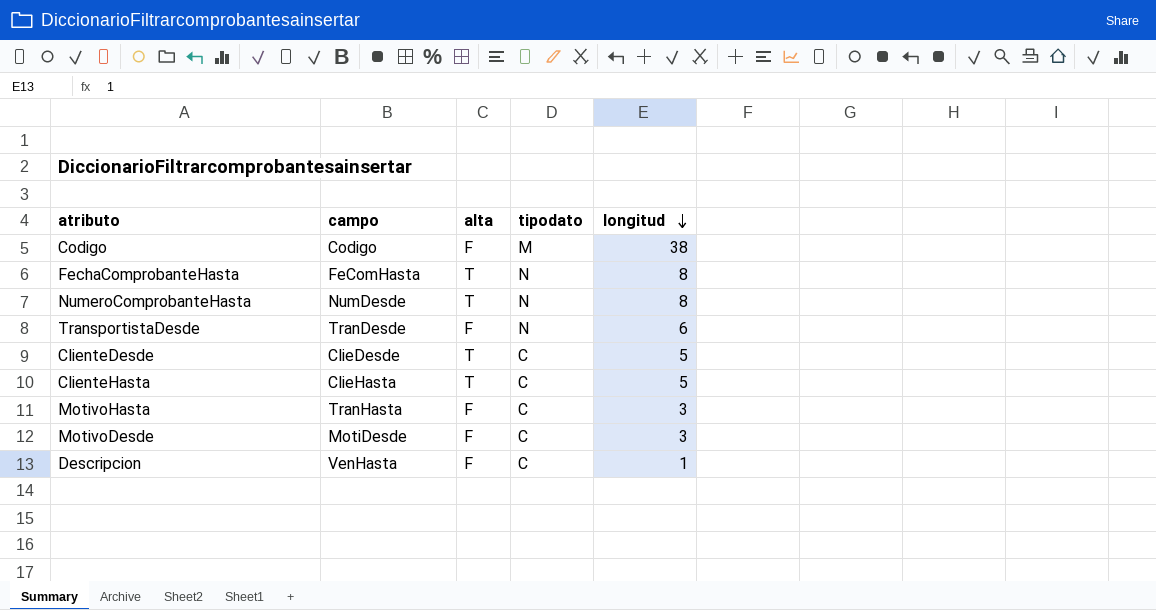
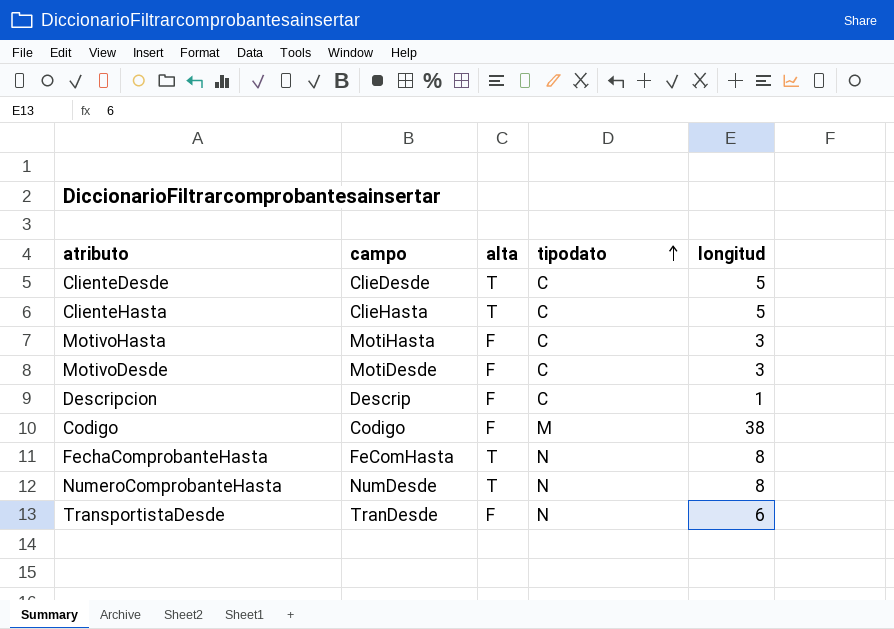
row order: longitud descending -> tipodato ascending
MotivoHasta | campo: TranHasta -> MotiHasta
Descripcion | campo: VenHasta -> Descrip

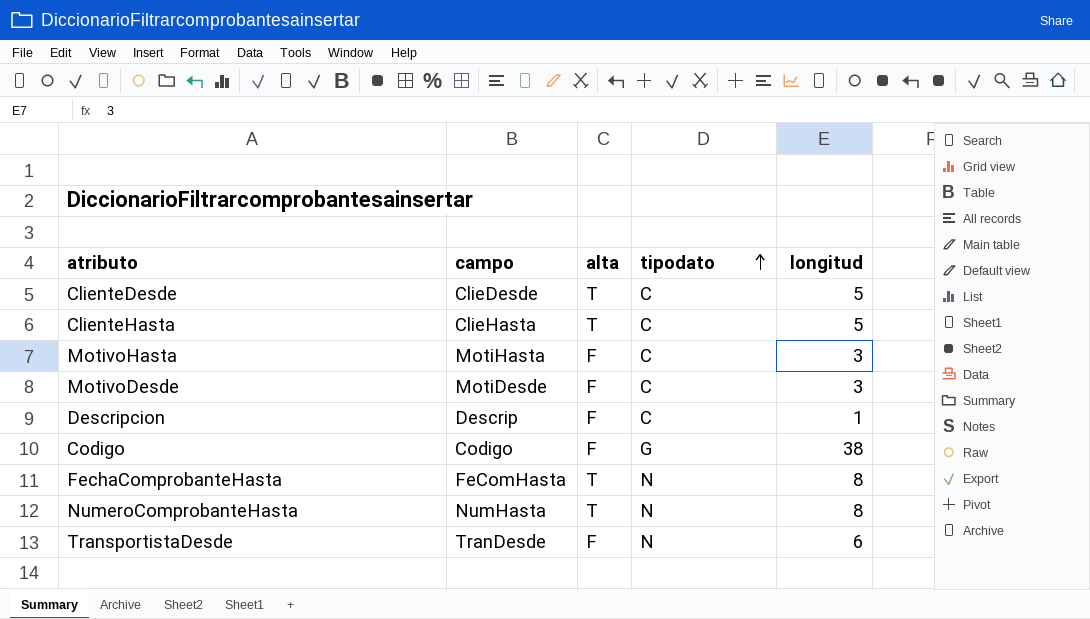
Codigo | tipodato: M -> G
NumeroComprobanteHasta | campo: NumDesde -> NumHasta

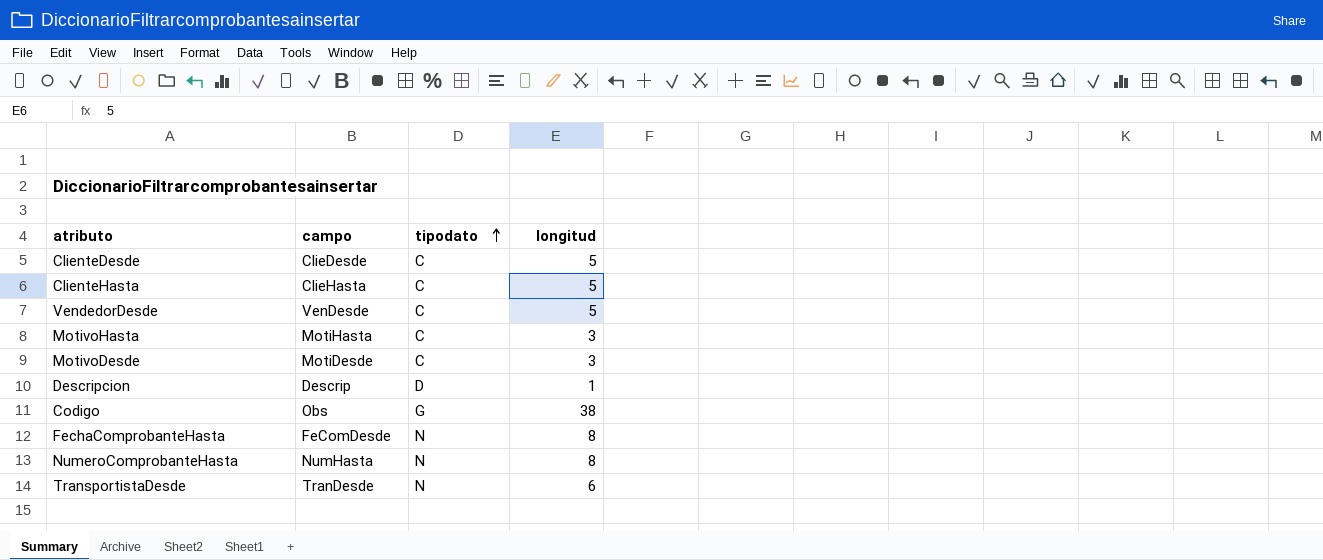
column alta | position: 3 -> none
row VendedorDesde: none -> VenDesde | C | 5
Descripcion | tipodato: C -> D
Codigo | campo: Codigo -> Obs
FechaComprobanteHasta | campo: FeComHasta -> FeComDesde

